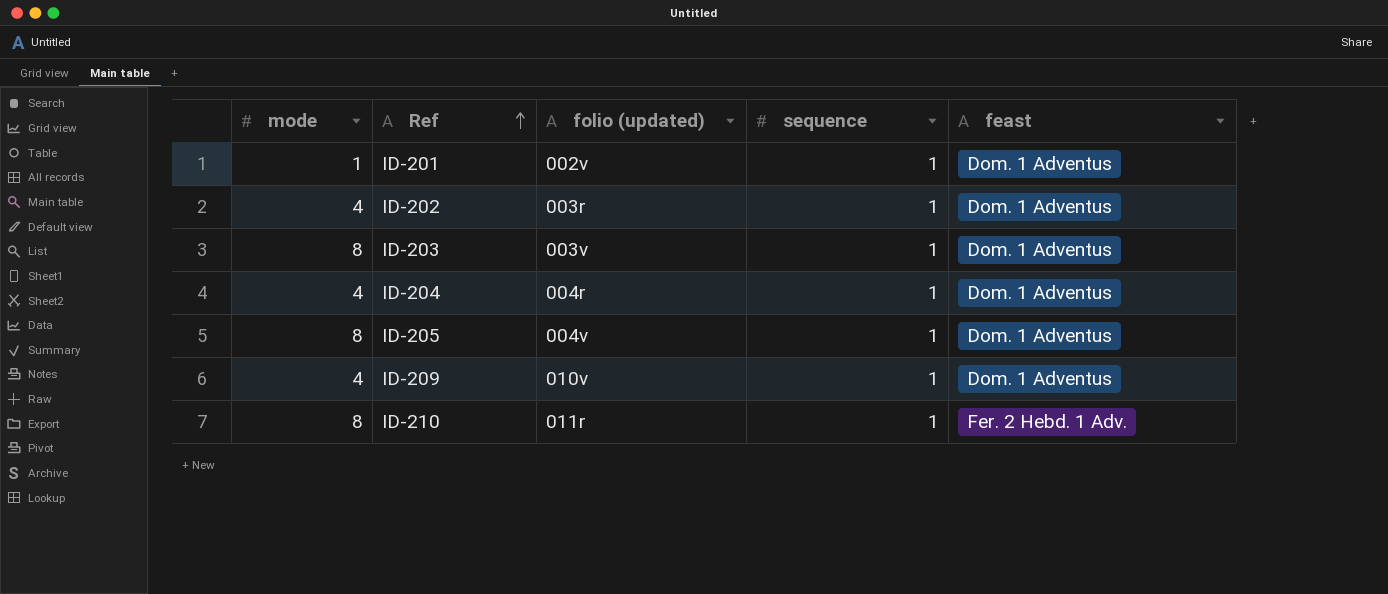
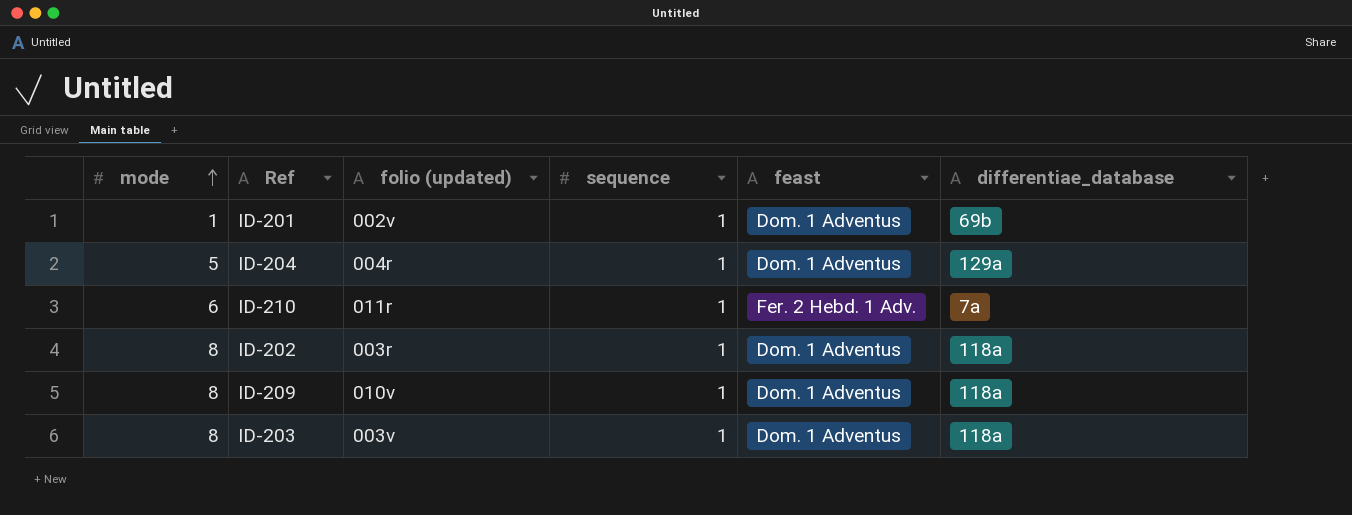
row order: Ref ascending -> mode ascending
column differentiae_database | position: none -> 6
row ID-205: 8 | 004v | 1 | Dom. 1 Adventus -> none
ID-204 | mode: 4 -> 5
ID-210 | mode: 8 -> 6
ID-202 | mode: 4 -> 8
ID-209 | mode: 4 -> 8

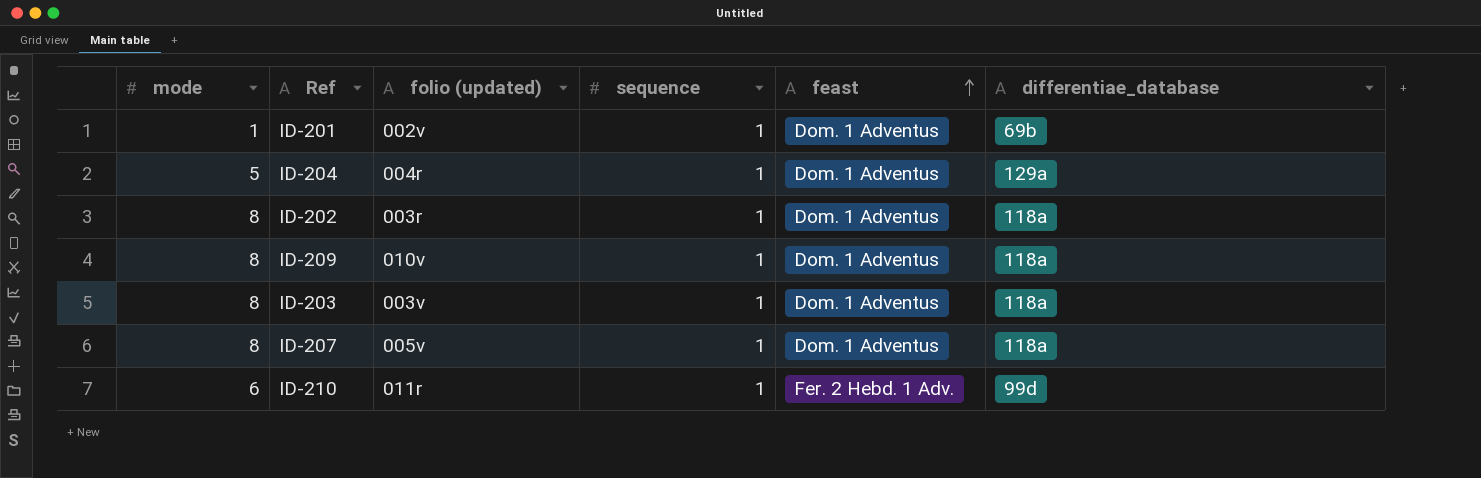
row order: mode ascending -> feast ascending
row ID-207: none -> 8 | 005v | 1 | Dom. 1 Adventus | 118a
ID-210 | differentiae_database: 7a -> 99d

